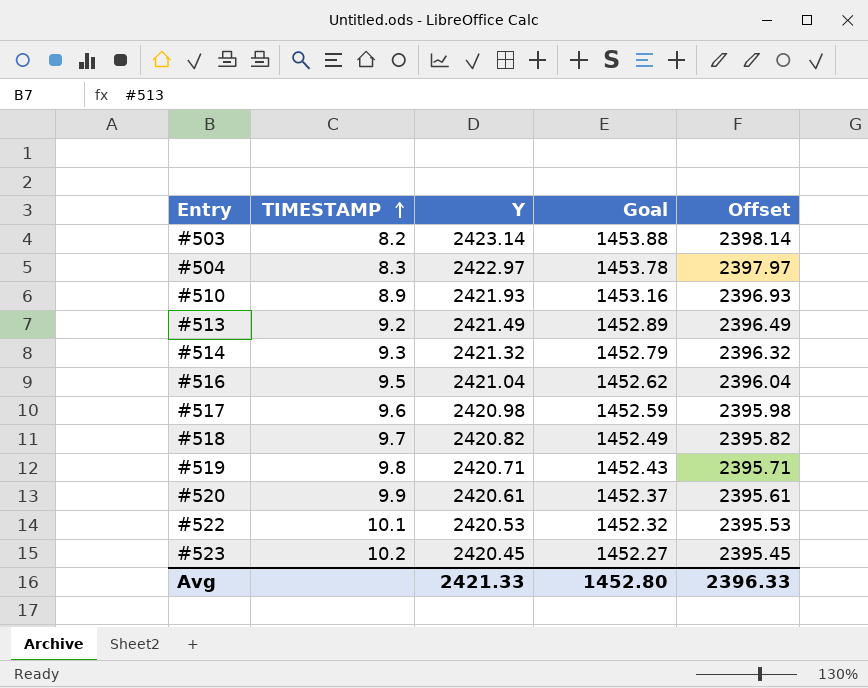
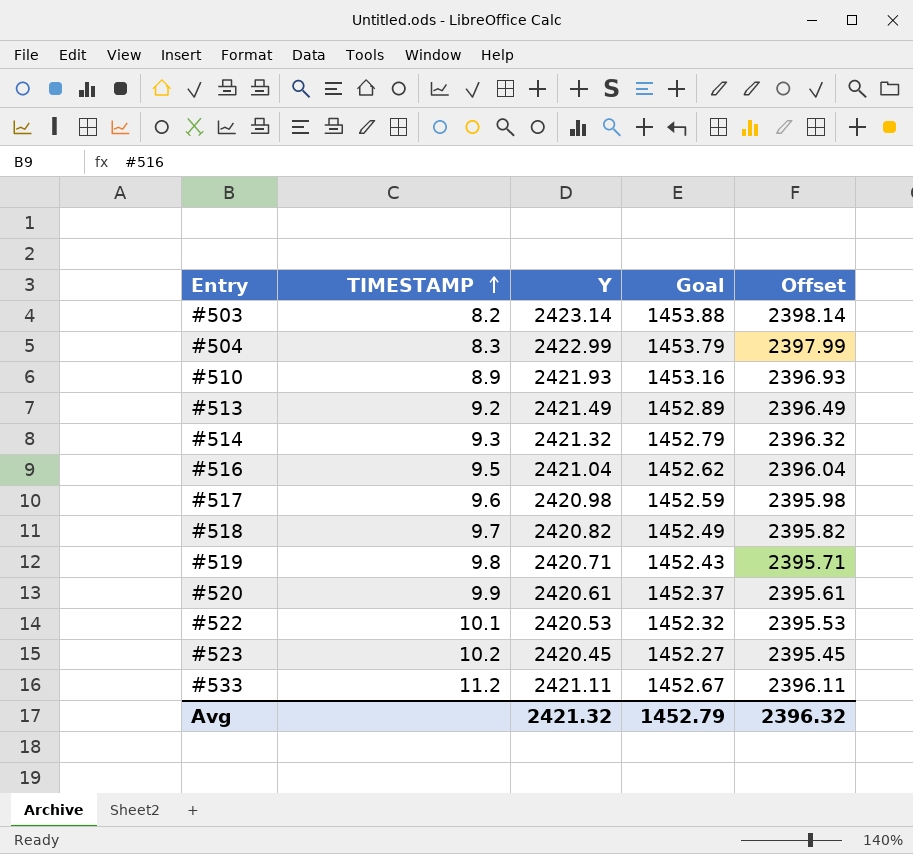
#504 | Y: 2422.97 -> 2422.99
#504 | Goal: 1453.78 -> 1453.79
#504 | Offset: 2397.97 -> 2397.99
row #533: none -> 11.2 | 2421.11 | 1452.67 | 2396.11
Avg | Y: 2421.33 -> 2421.32
Avg | Goal: 1452.80 -> 1452.79
Avg | Offset: 2396.33 -> 2396.32

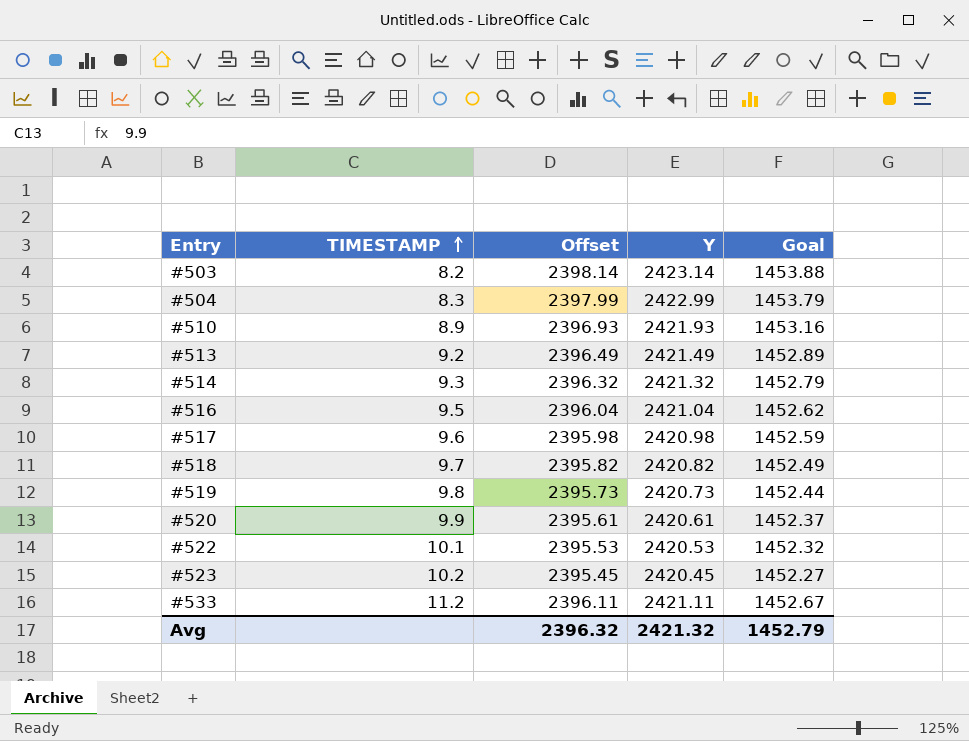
column Offset | position: 5 -> 3
#519 | Offset: 2395.71 -> 2395.73
#519 | Y: 2420.71 -> 2420.73
#519 | Goal: 1452.43 -> 1452.44

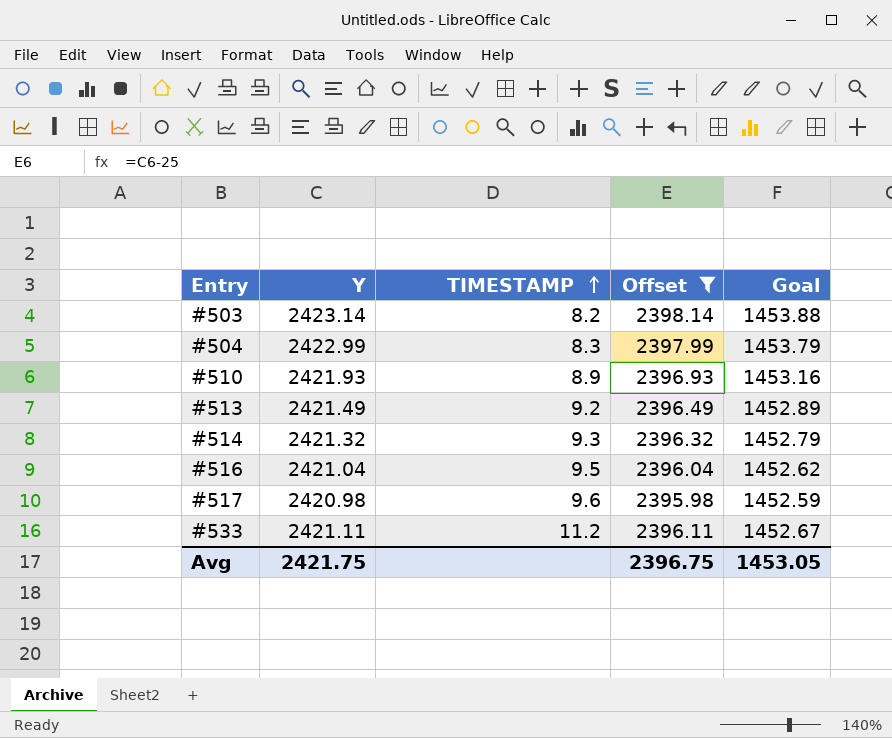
filter: none -> Offset >= 2395.98
column Y | position: 4 -> 2
Avg | Y: 2421.32 -> 2421.75
Avg | Offset: 2396.32 -> 2396.75
Avg | Goal: 1452.79 -> 1453.05

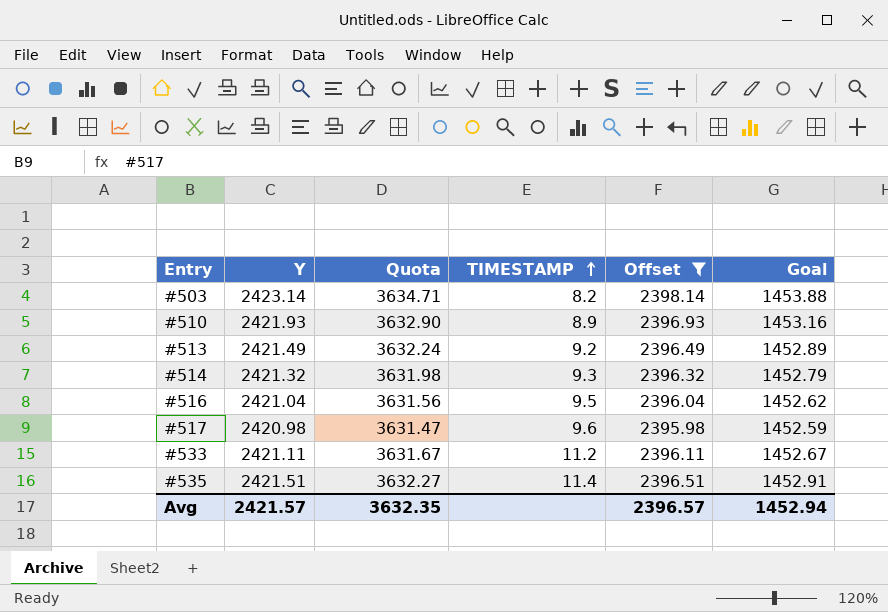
column Quota | formula: none -> [Y] * 1.5
row #504: 2422.99 | 8.3 | 2397.99 | 1453.79 -> none
row #535: none -> 2421.51 | 3632.27 | 11.4 | 2396.51 | 1452.91
Avg | Y: 2421.75 -> 2421.57
Avg | Offset: 2396.75 -> 2396.57
Avg | Goal: 1453.05 -> 1452.94

